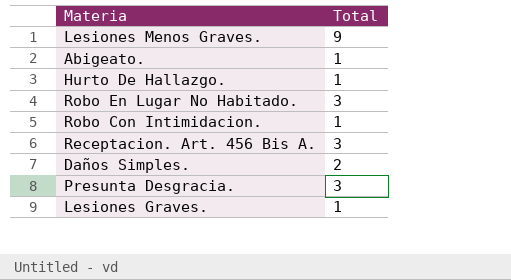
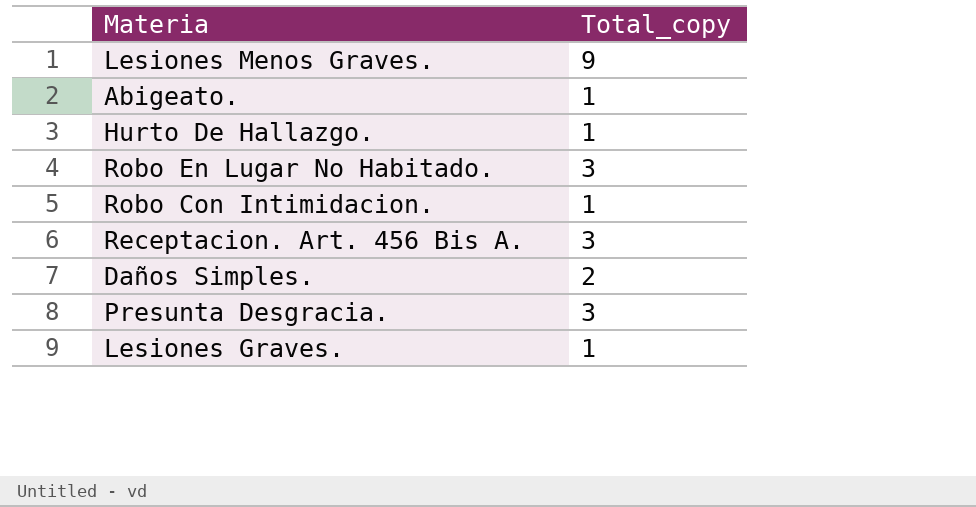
column name: Total -> Total_copy

